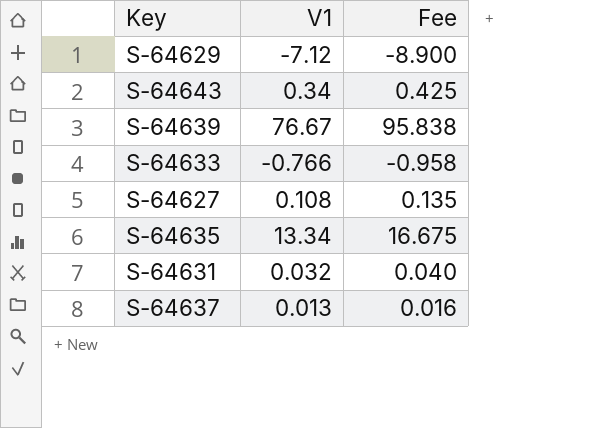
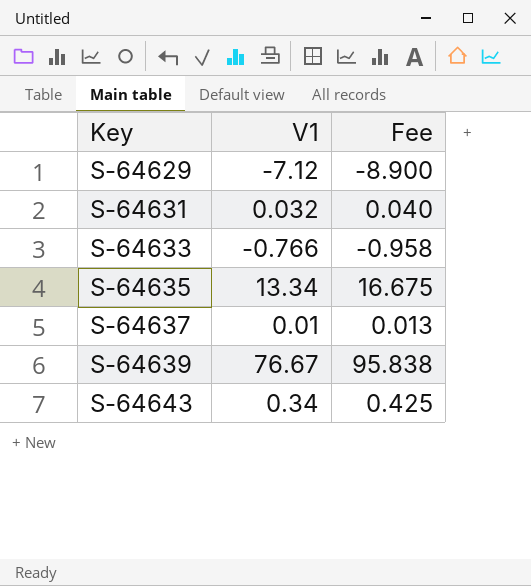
row order: none -> Key ascending
row S-64627: 0.108 | 0.135 -> none
S-64637 | V1: 0.013 -> 0.01
S-64637 | Fee: 0.016 -> 0.013

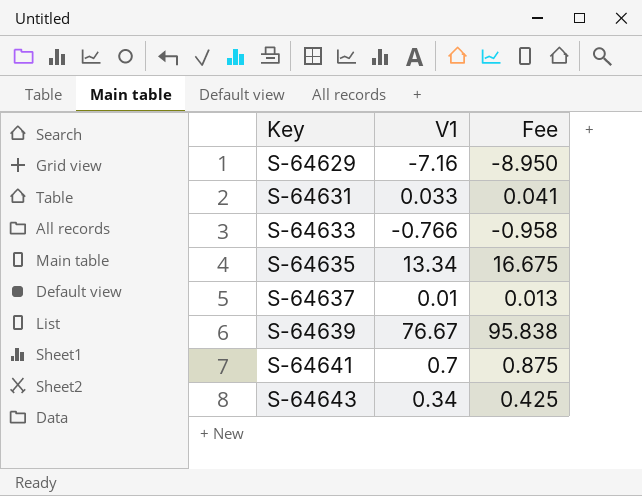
S-64629 | V1: -7.12 -> -7.16
S-64629 | Fee: -8.900 -> -8.950
S-64631 | V1: 0.032 -> 0.033
S-64631 | Fee: 0.040 -> 0.041
row S-64641: none -> 0.7 | 0.875

